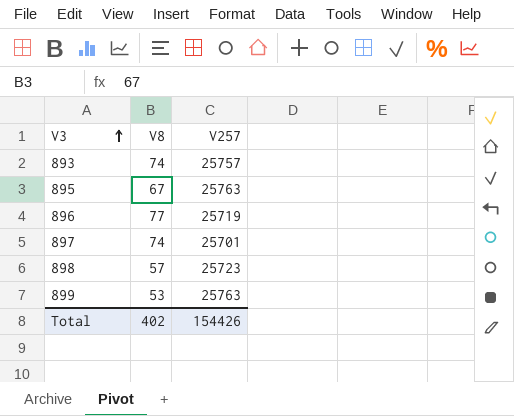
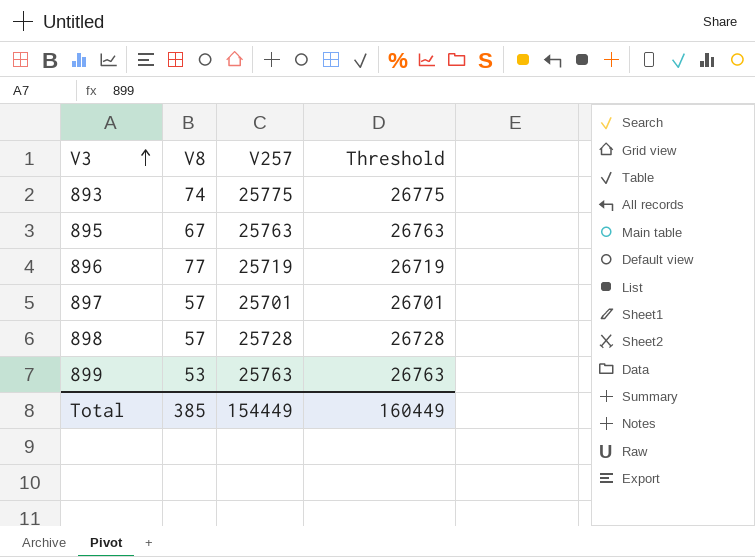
column Threshold | formula: none -> [V257] + 1000
893 | V257: 25757 -> 25775
897 | V8: 74 -> 57
898 | V257: 25723 -> 25728
Total | V8: 402 -> 385
Total | V257: 154426 -> 154449

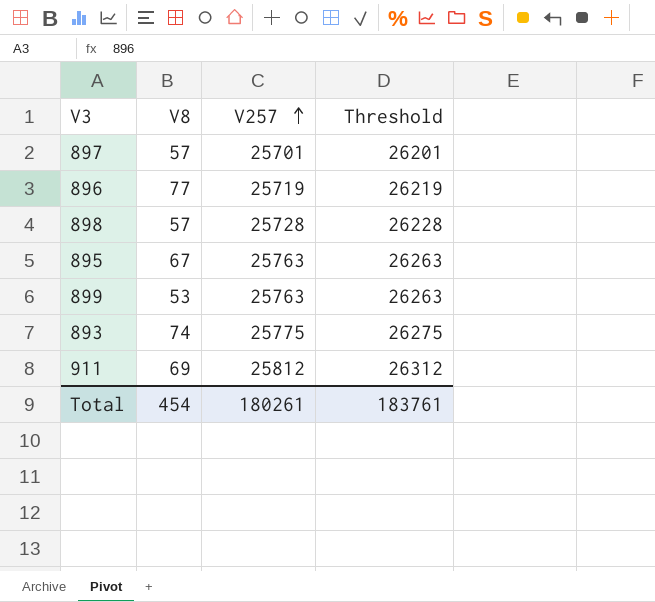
row order: V3 ascending -> V257 ascending
column Threshold | formula: [V257] + 1000 -> [V257] + 500
row 911: none -> 69 | 25812 | 26312
Total | V8: 385 -> 454
Total | V257: 154449 -> 180261
Total | Threshold: 160449 -> 183761

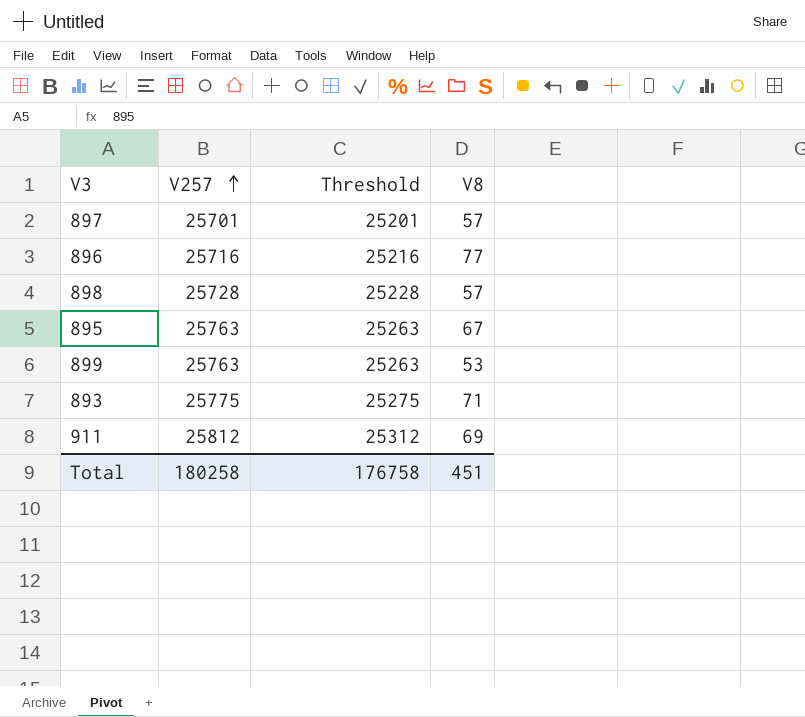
column Threshold | formula: [V257] + 500 -> [V257] - 500
column V8 | position: 2 -> 4
896 | V257: 25719 -> 25716
893 | V8: 74 -> 71
Total | V257: 180261 -> 180258
Total | Threshold: 183761 -> 176758
Total | V8: 454 -> 451

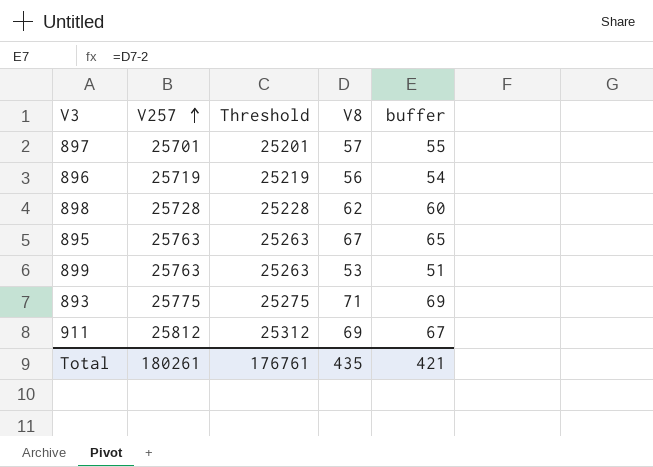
column buffer | formula: none -> [V8] - 2
896 | V257: 25716 -> 25719
896 | Threshold: 25216 -> 25219
896 | V8: 77 -> 56
898 | V8: 57 -> 62
Total | V257: 180258 -> 180261
Total | Threshold: 176758 -> 176761
Total | V8: 451 -> 435

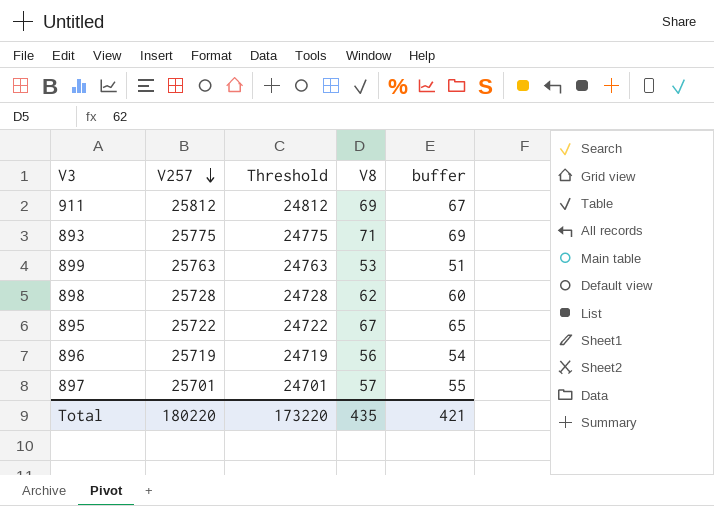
row order: V257 ascending -> V257 descending
column Threshold | formula: [V257] - 500 -> [V257] - 1000
895 | V257: 25763 -> 25722
Total | V257: 180261 -> 180220
Total | Threshold: 176761 -> 173220

